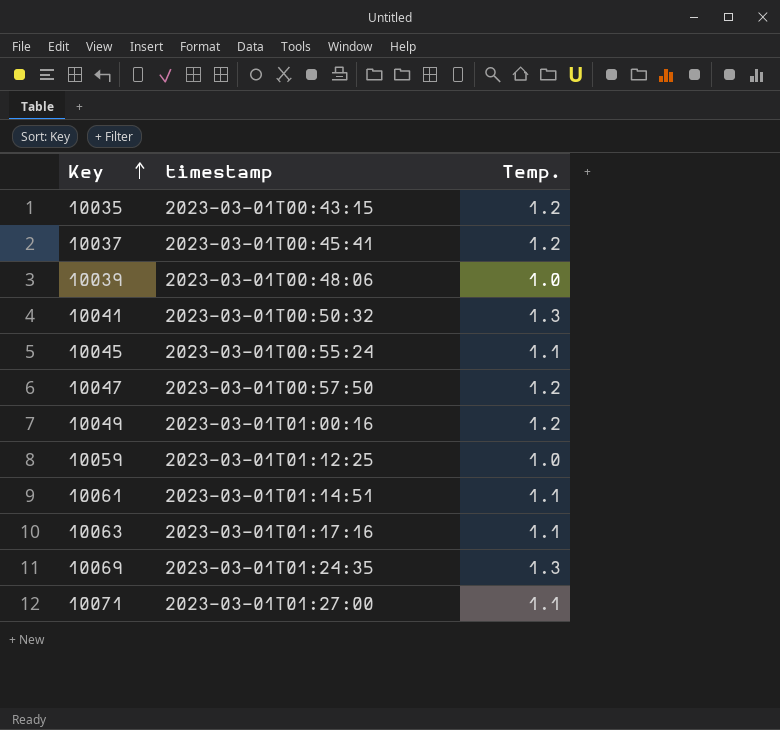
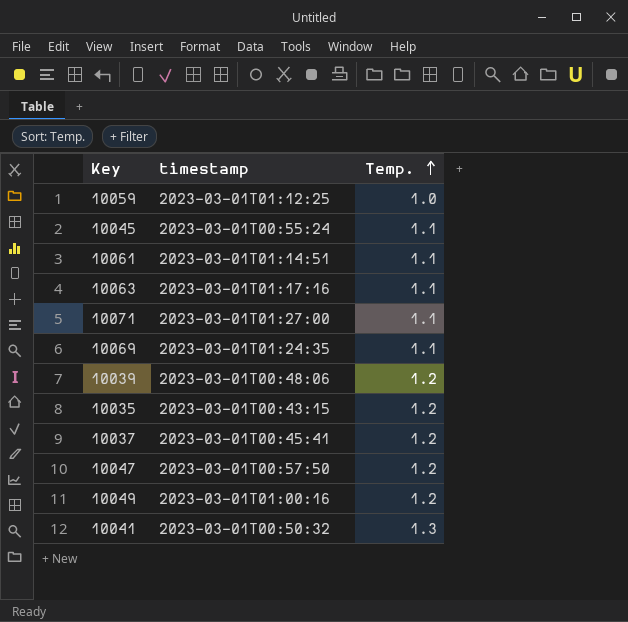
row order: Key ascending -> Temp. ascending
10069 | Temp.: 1.3 -> 1.1
10039 | Temp.: 1.0 -> 1.2

